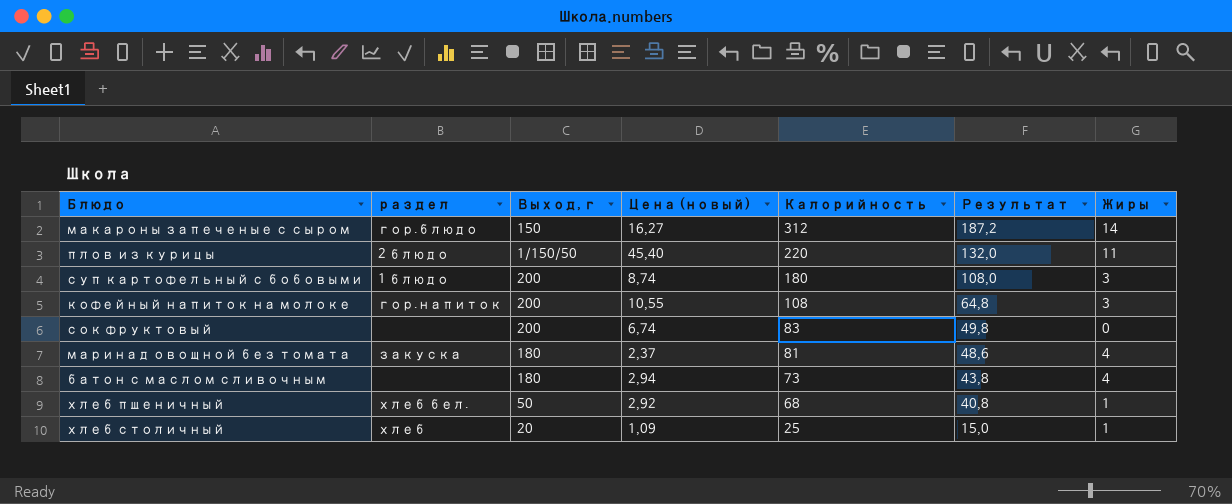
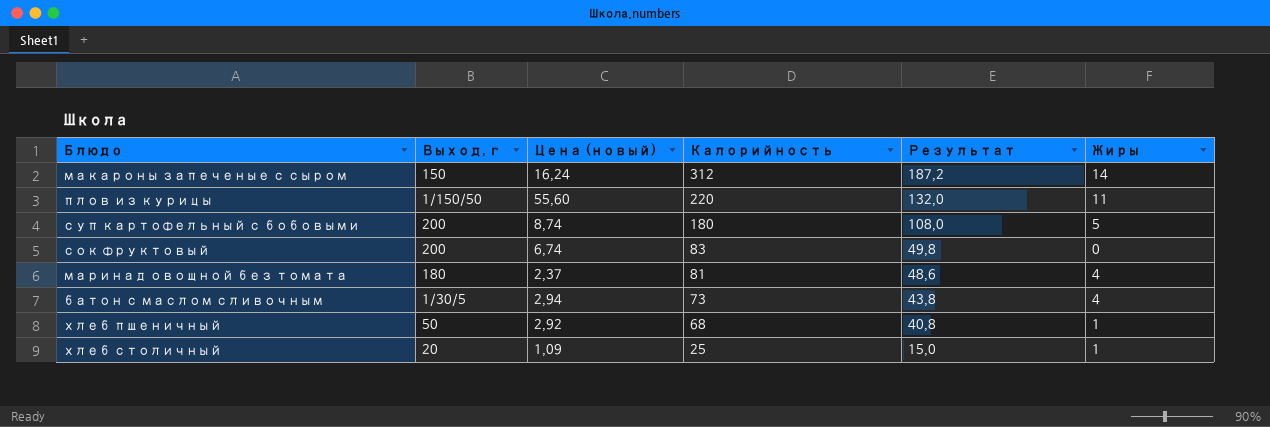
column раздел | position: 2 -> none
row кофейный напиток на молоке: гор.напиток | 200 | 10,55 | 108 | 64,8 | 3 -> none
макароны запеченые с сыром | Цена (новый): 16,27 -> 16,24
плов из курицы | Цена (новый): 45,40 -> 55,60
суп картофельный с бобовыми | Жиры: 3 -> 5
батон с маслом сливочным | Выход, г: 180 -> 1/30/5

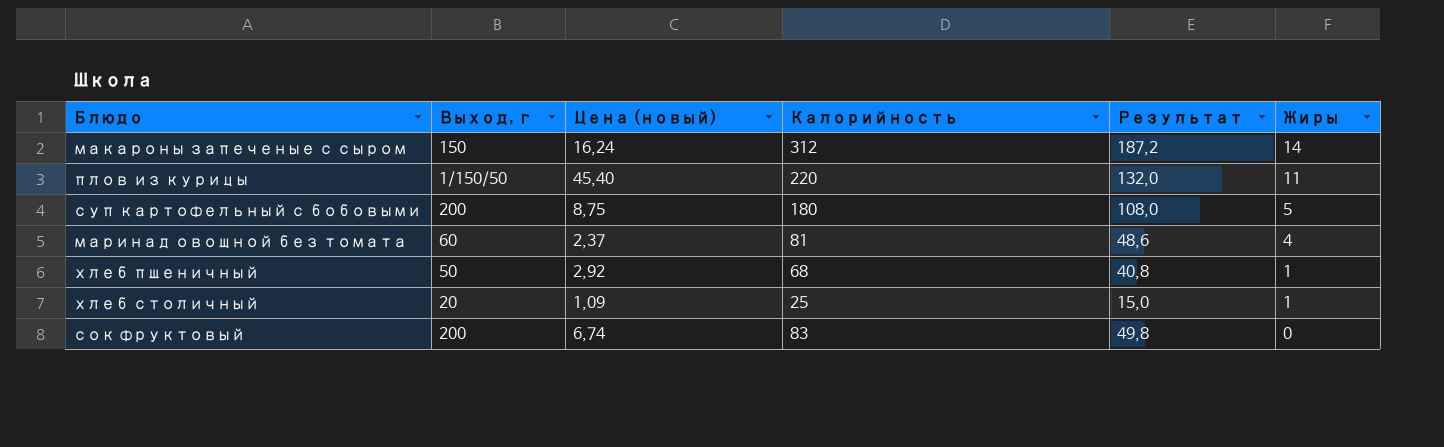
row order: Калорийность descending -> Жиры descending
row батон с маслом сливочным: 1/30/5 | 2,94 | 73 | 43,8 | 4 -> none
плов из курицы | Цена (новый): 55,60 -> 45,40
суп картофельный с бобовыми | Цена (новый): 8,74 -> 8,75
маринад овощной без томата | Выход, г: 180 -> 60

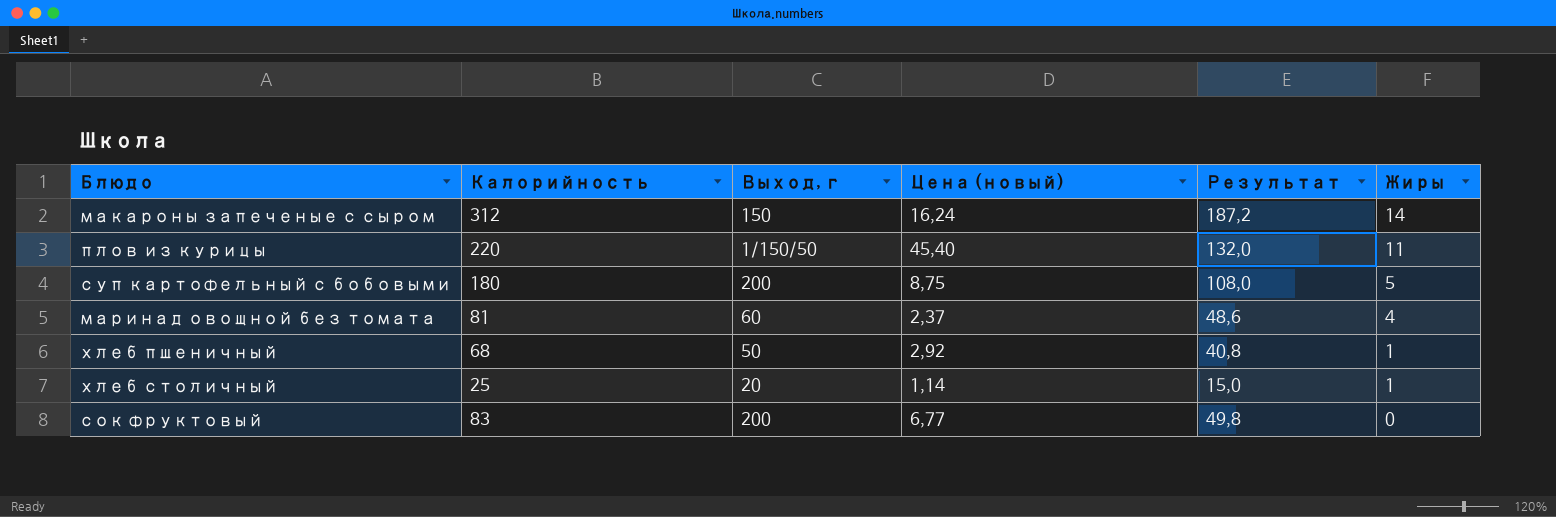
column Калорийность | position: 4 -> 2
хлеб столичный | Цена (новый): 1,09 -> 1,14
сок фруктовый | Цена (новый): 6,74 -> 6,77

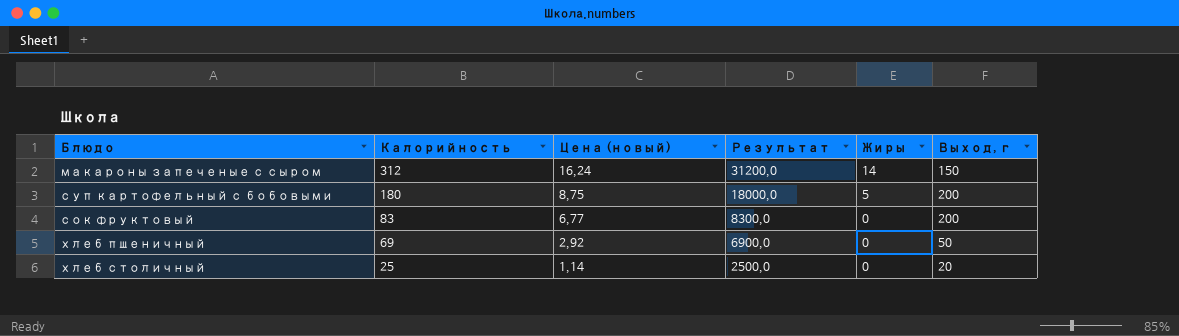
row order: Жиры descending -> Калорийность descending
column Результат | formula: [Калорийность] * 0,6 -> [Калорийность] * 100
column Выход, г | position: 3 -> 6
row плов из курицы: 220 | 1/150/50 | 45,40 | 132,0 | 11 -> none
row маринад овощной без томата: 81 | 60 | 2,37 | 48,6 | 4 -> none
хлеб пшеничный | Калорийность: 68 -> 69
хлеб пшеничный | Жиры: 1 -> 0
хлеб столичный | Жиры: 1 -> 0

